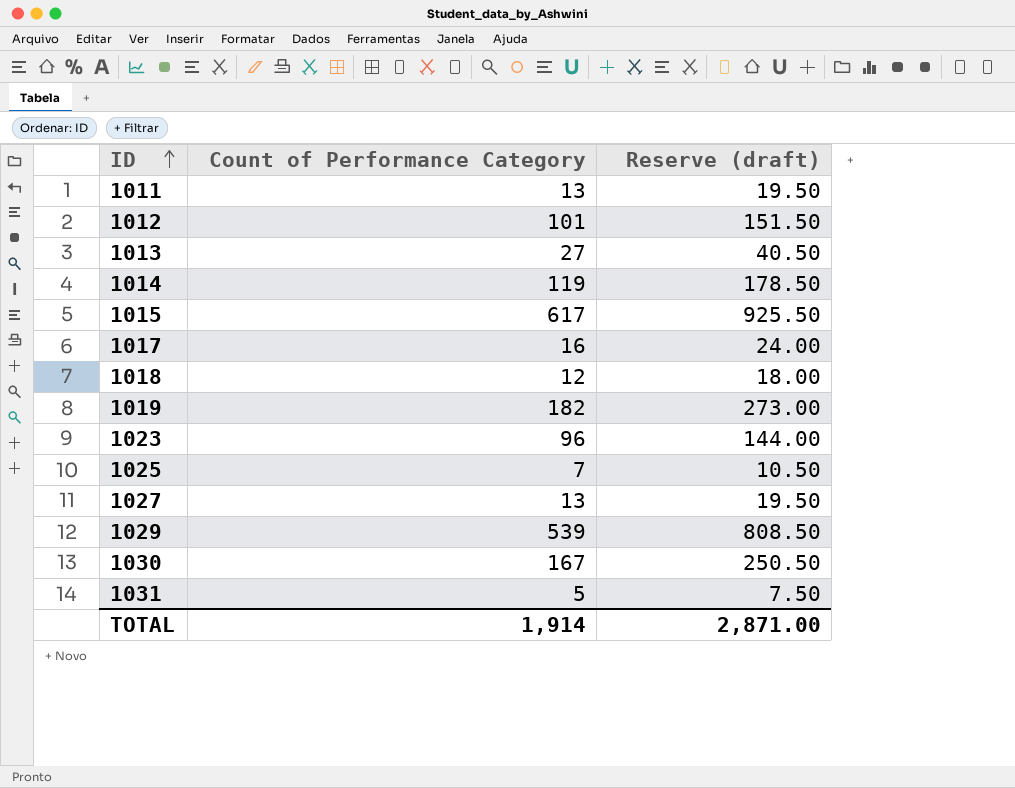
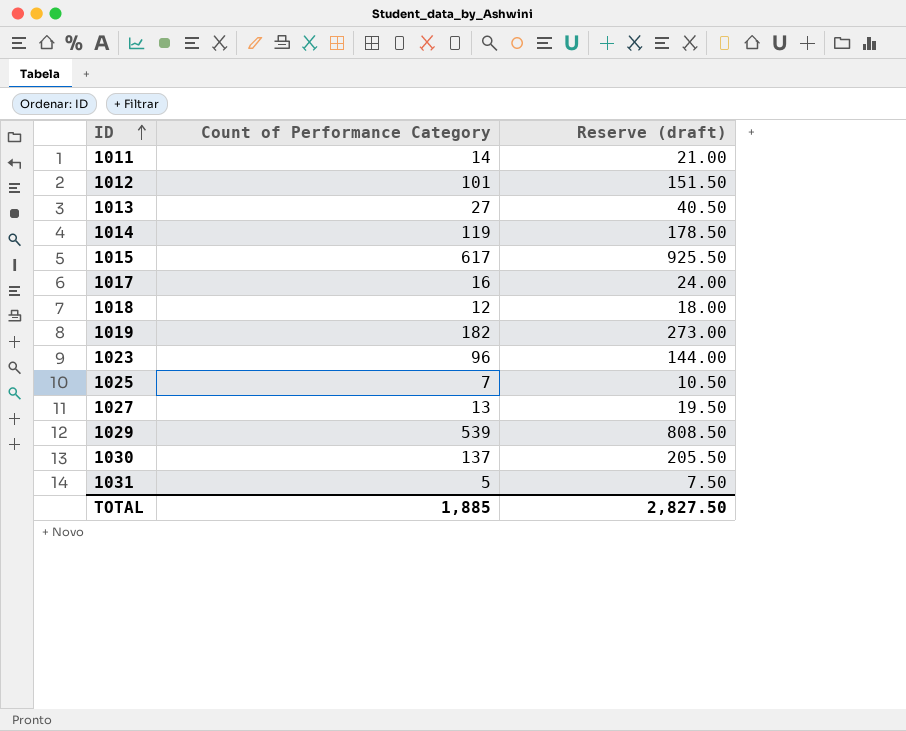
1011 | Count of Performance Category: 13 -> 14
1011 | Reserve (draft): 19.50 -> 21.00
1030 | Count of Performance Category: 167 -> 137
1030 | Reserve (draft): 250.50 -> 205.50
TOTAL | Count of Performance Category: 1,914 -> 1,885
TOTAL | Reserve (draft): 2,871.00 -> 2,827.50

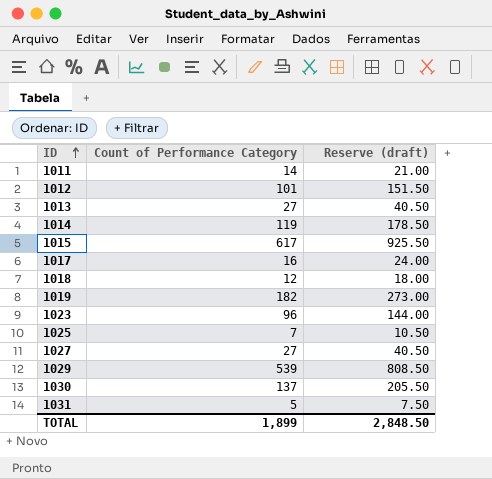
1027 | Count of Performance Category: 13 -> 27
1027 | Reserve (draft): 19.50 -> 40.50
TOTAL | Count of Performance Category: 1,885 -> 1,899
TOTAL | Reserve (draft): 2,827.50 -> 2,848.50

